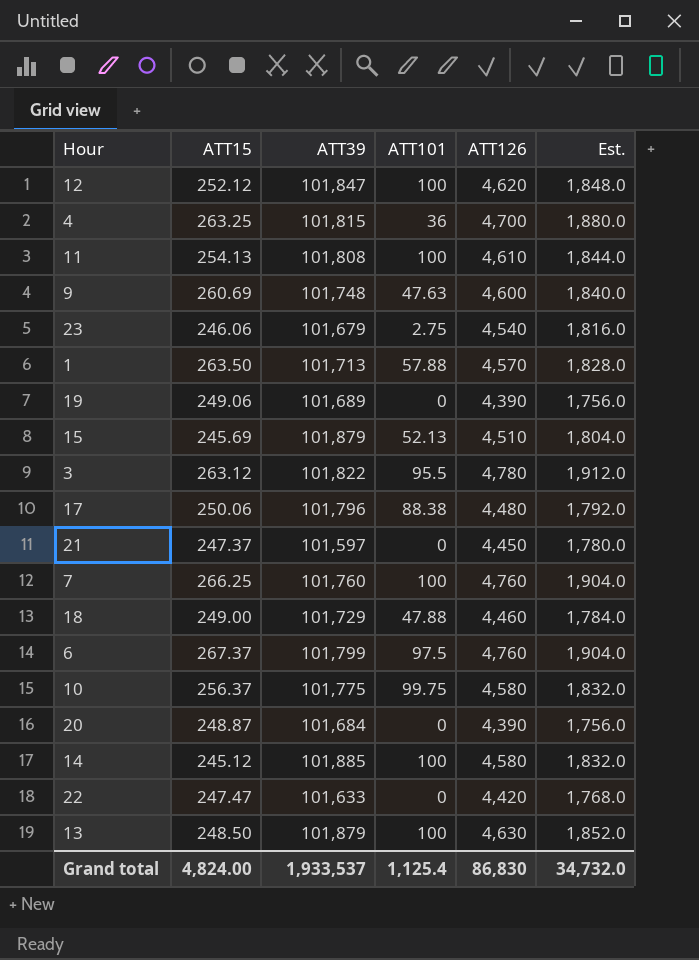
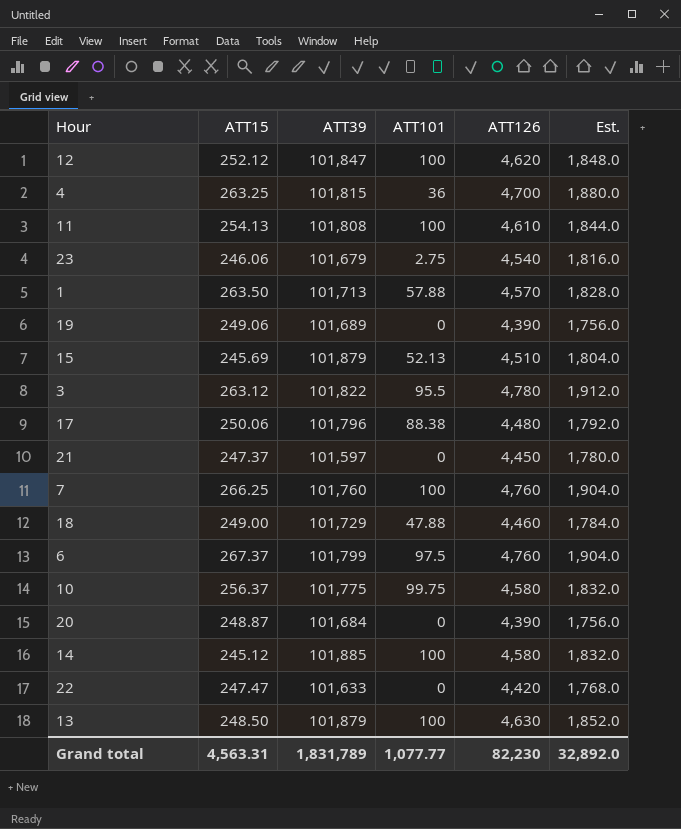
row 9: 260.69 | 101,748 | 47.63 | 4,600 | 1,840.0 -> none
Grand total | ATT15: 4,824.00 -> 4,563.31
Grand total | ATT39: 1,933,537 -> 1,831,789
Grand total | ATT101: 1,125.4 -> 1,077.77
Grand total | ATT126: 86,830 -> 82,230
Grand total | Est.: 34,732.0 -> 32,892.0

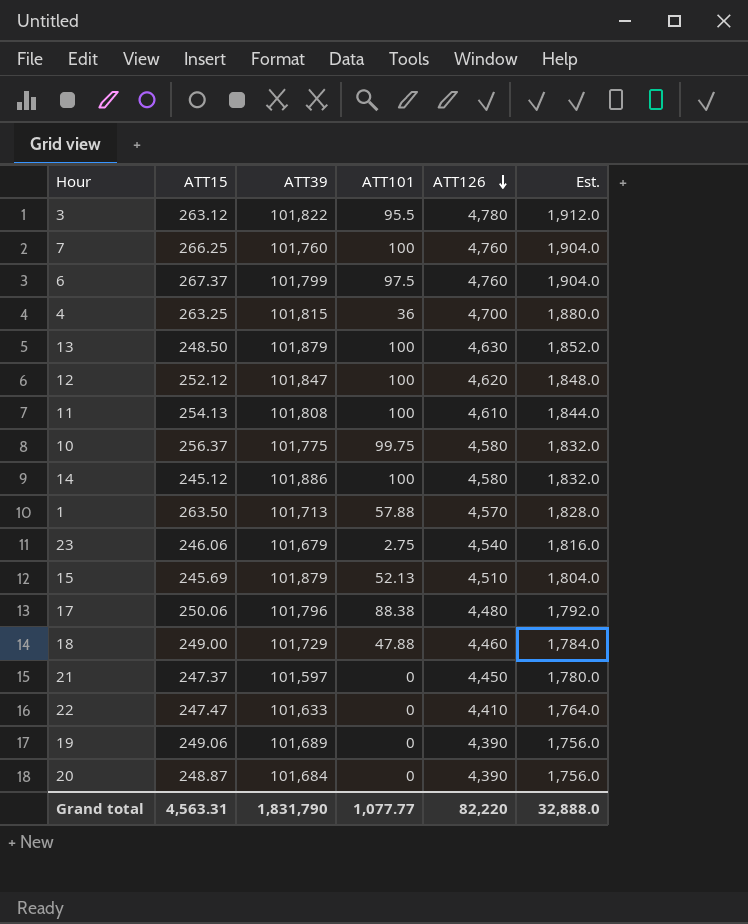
row order: none -> ATT126 descending
14 | ATT39: 101,885 -> 101,886
22 | ATT126: 4,420 -> 4,410
22 | Est.: 1,768.0 -> 1,764.0
Grand total | ATT39: 1,831,789 -> 1,831,790
Grand total | ATT126: 82,230 -> 82,220
Grand total | Est.: 32,892.0 -> 32,888.0

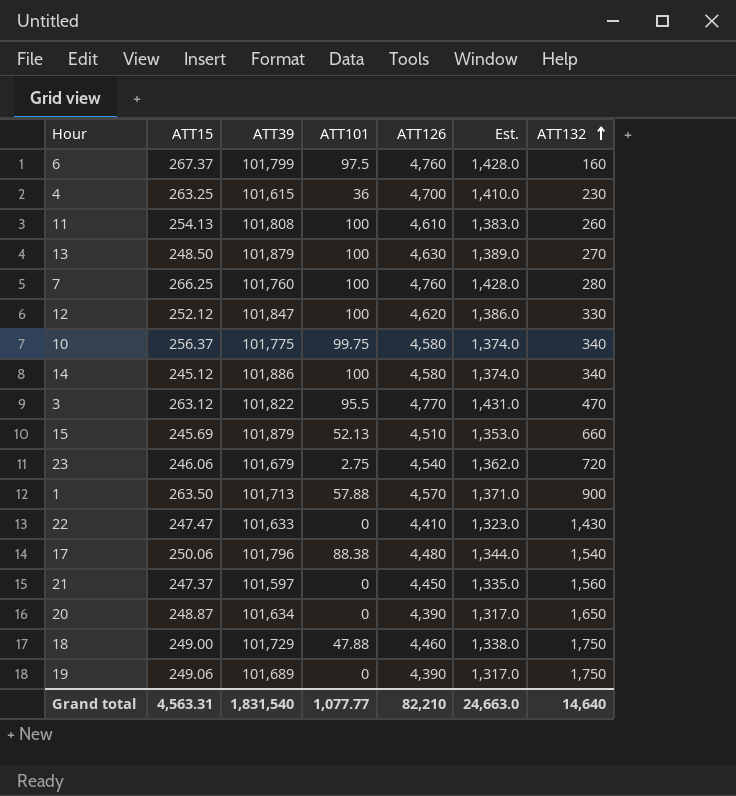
row order: ATT126 descending -> ATT132 ascending
column Est. | formula: [ATT126] * 0.4 -> [ATT126] * 0.3
column ATT132 | position: none -> 7
4 | ATT39: 101,815 -> 101,615
3 | ATT126: 4,780 -> 4,770
20 | ATT39: 101,684 -> 101,634
Grand total | ATT39: 1,831,790 -> 1,831,540
Grand total | ATT126: 82,220 -> 82,210
Grand total | Est.: 32,888.0 -> 24,663.0

